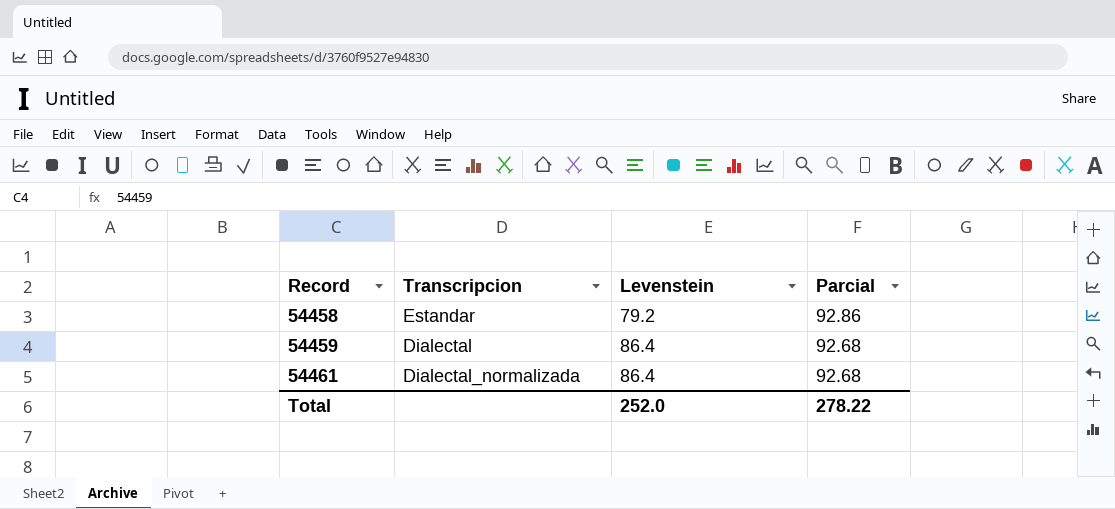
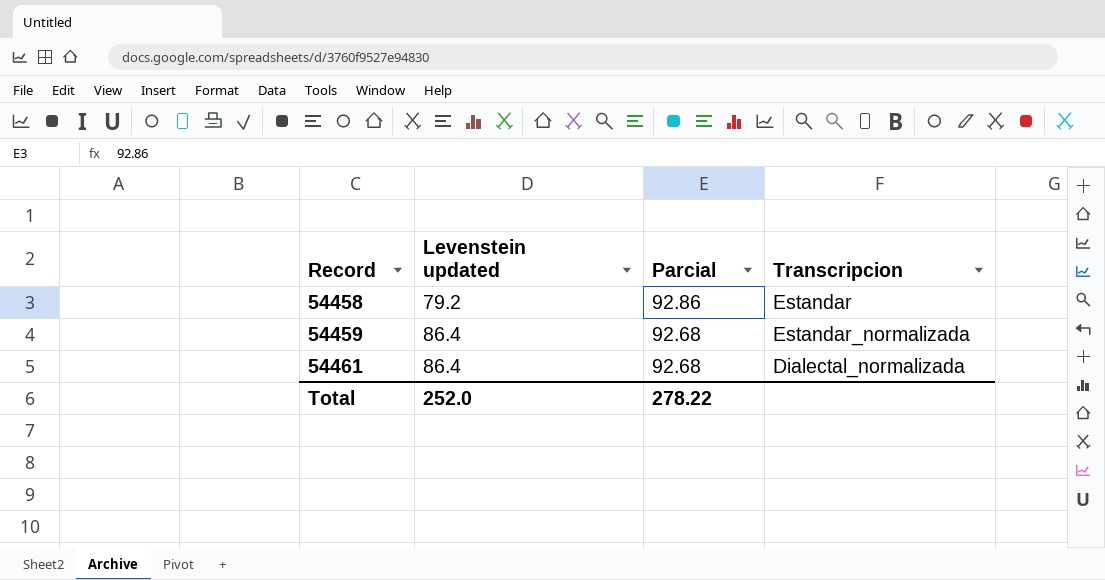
column name: Levenstein -> Levenstein updated
column Transcripcion | position: 2 -> 4
54459 | Transcripcion: Dialectal -> Estandar_normalizada

